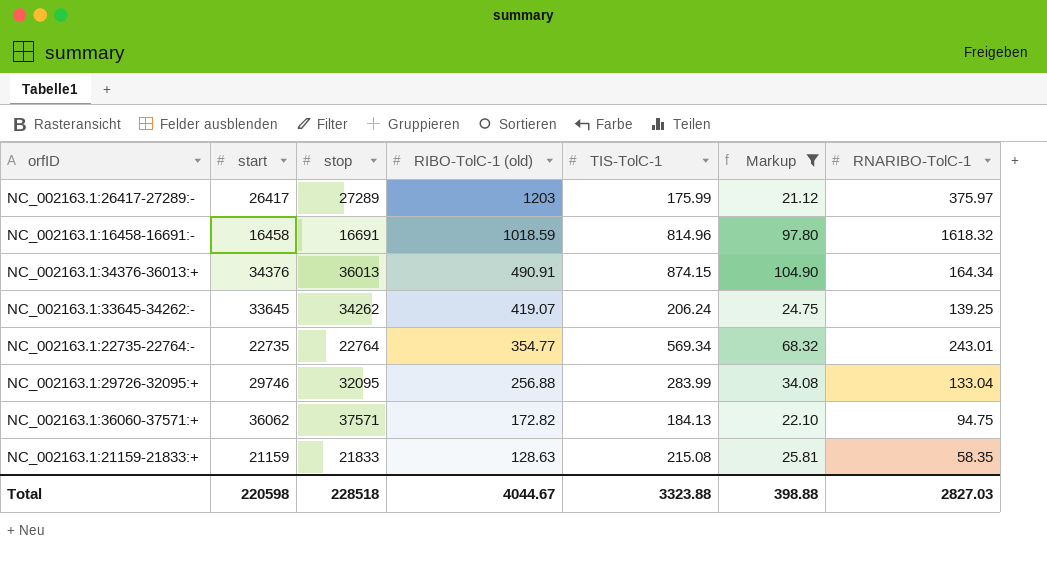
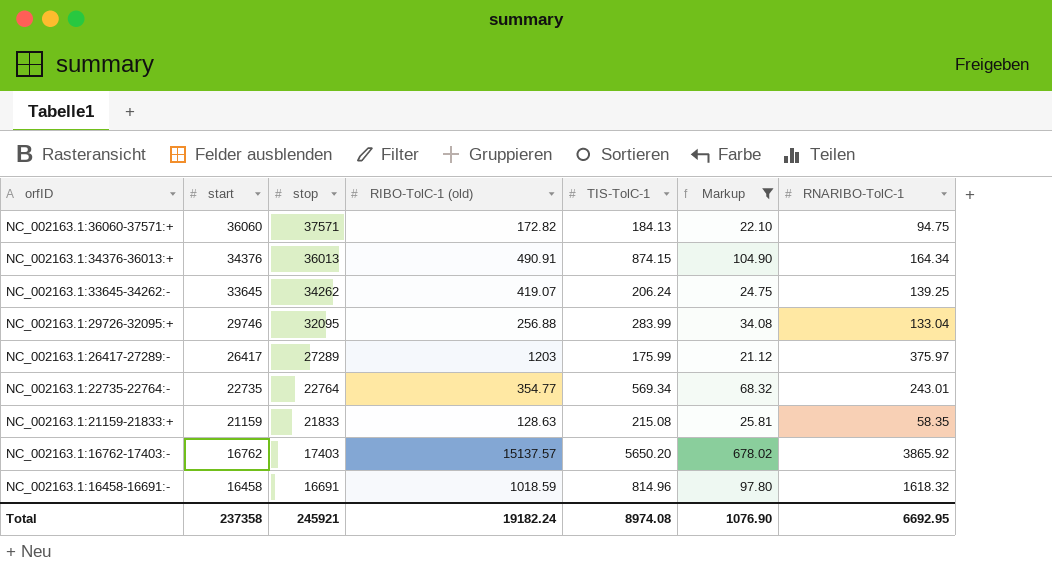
row order: RIBO-TolC-1 (old) descending -> orfID descending
NC_002163.1:36060-37571:+ | start: 36062 -> 36060
row NC_002163.1:16762-17403:-: none -> 16762 | 17403 | 15137.57 | 5650.20 | 678.02 | 3865.92
Total | start: 220598 -> 237358
Total | stop: 228518 -> 245921
Total | RIBO-TolC-1 (old): 4044.67 -> 19182.24
Total | TIS-TolC-1: 3323.88 -> 8974.08
Total | Markup: 398.88 -> 1076.90
Total | RNARIBO-TolC-1: 2827.03 -> 6692.95

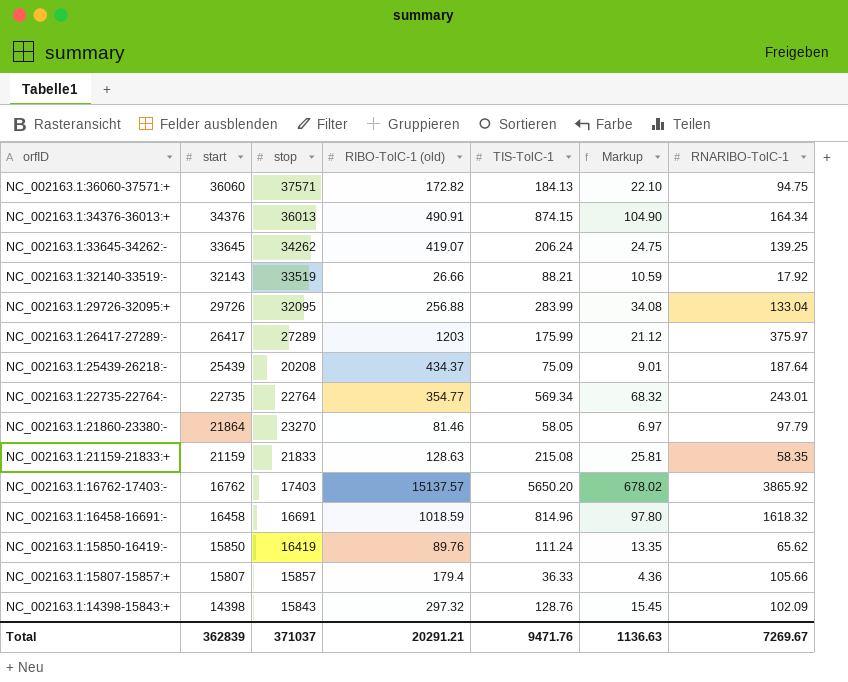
filter: Markup >= 21.12 -> none
NC_002163.1:29726-32095:+ | start: 29746 -> 29726
Total | start: 237358 -> 362839
Total | stop: 245921 -> 371037
Total | RIBO-TolC-1 (old): 19182.24 -> 20291.21
Total | TIS-TolC-1: 8974.08 -> 9471.76
Total | Markup: 1076.90 -> 1136.63
Total | RNARIBO-TolC-1: 6692.95 -> 7269.67

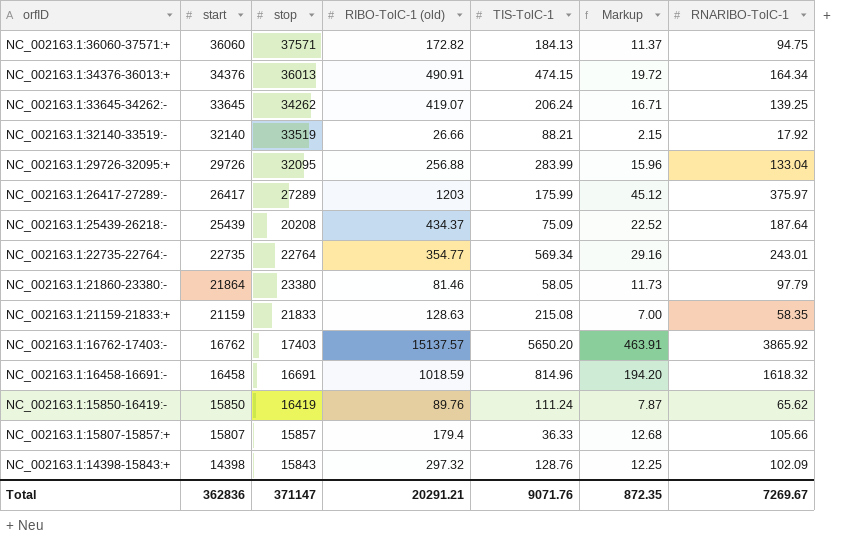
column Markup | formula: [TIS-TolC-1] * 0.12 -> [RNARIBO-TolC-1] * 0.12
NC_002163.1:34376-36013:+ | TIS-TolC-1: 874.15 -> 474.15
NC_002163.1:32140-33519:- | start: 32143 -> 32140
NC_002163.1:21860-23380:- | stop: 23270 -> 23380
Total | start: 362839 -> 362836
Total | stop: 371037 -> 371147
Total | TIS-TolC-1: 9471.76 -> 9071.76
Total | Markup: 1136.63 -> 872.35

